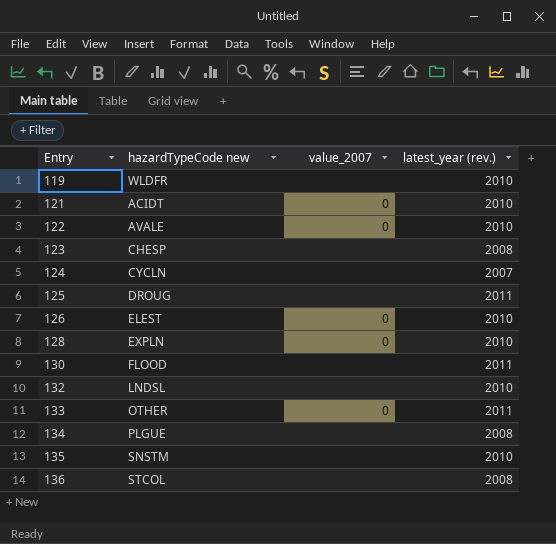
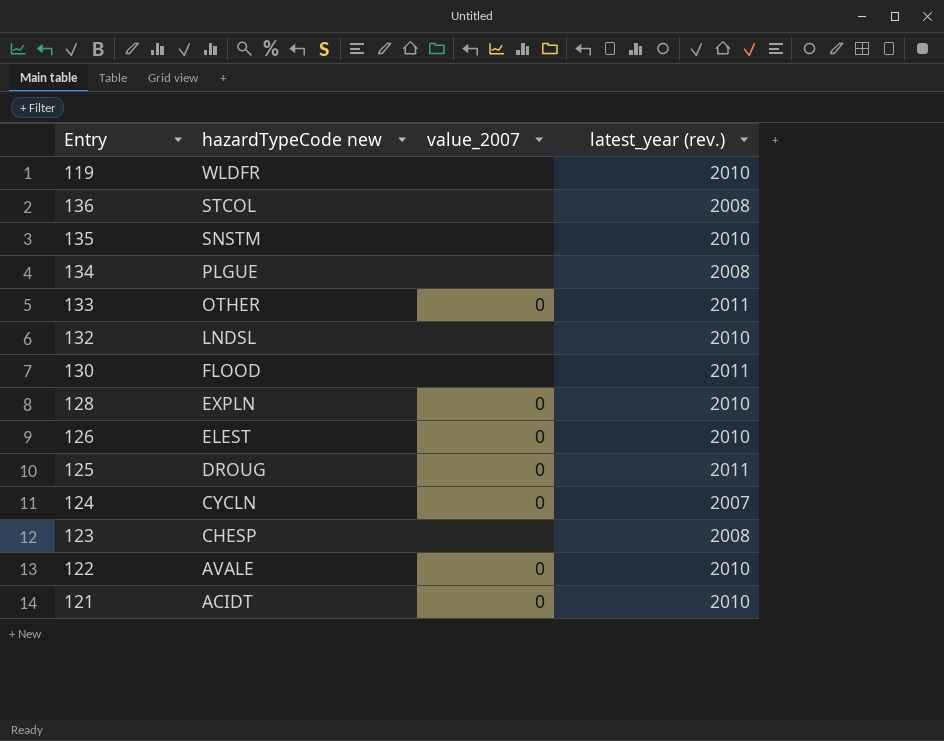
row order: Entry ascending -> hazardTypeCode new descending
125 | value_2007: none -> 0
124 | value_2007: none -> 0

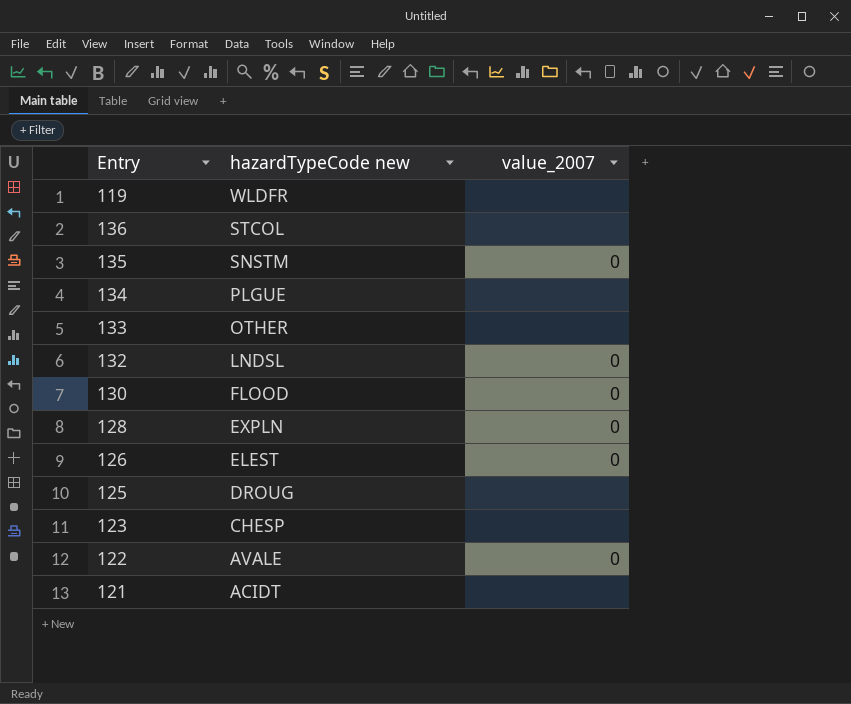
column latest_year (rev.) | position: 4 -> none
row 124: CYCLN | 0 | 2007 -> none
135 | value_2007: none -> 0
133 | value_2007: 0 -> none
132 | value_2007: none -> 0
130 | value_2007: none -> 0
125 | value_2007: 0 -> none
121 | value_2007: 0 -> none

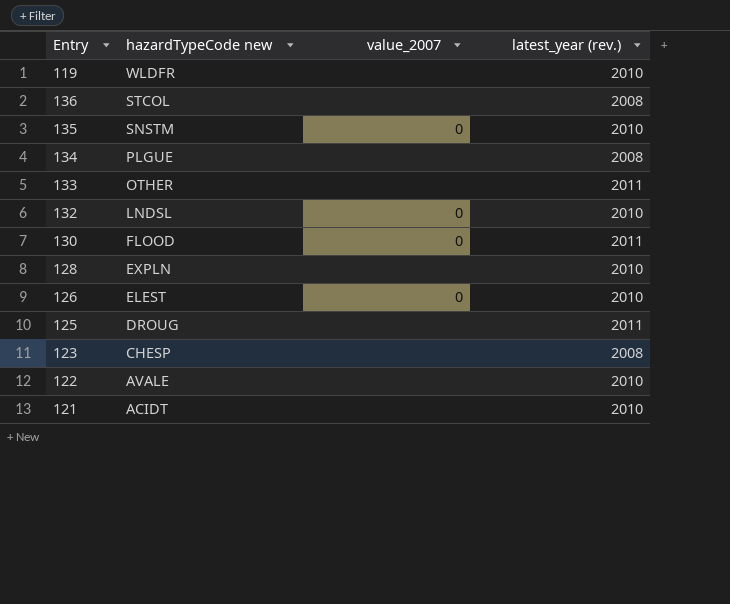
column latest_year (rev.) | position: none -> 4
128 | value_2007: 0 -> none
122 | value_2007: 0 -> none

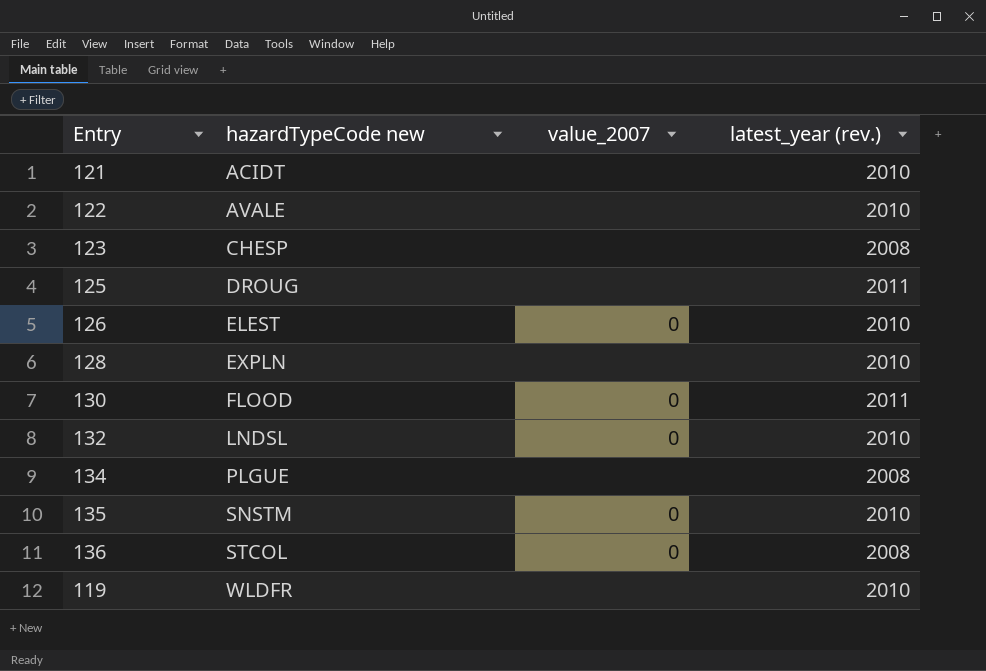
row order: hazardTypeCode new descending -> hazardTypeCode new ascending
row 133: OTHER | none | 2011 -> none
136 | value_2007: none -> 0

